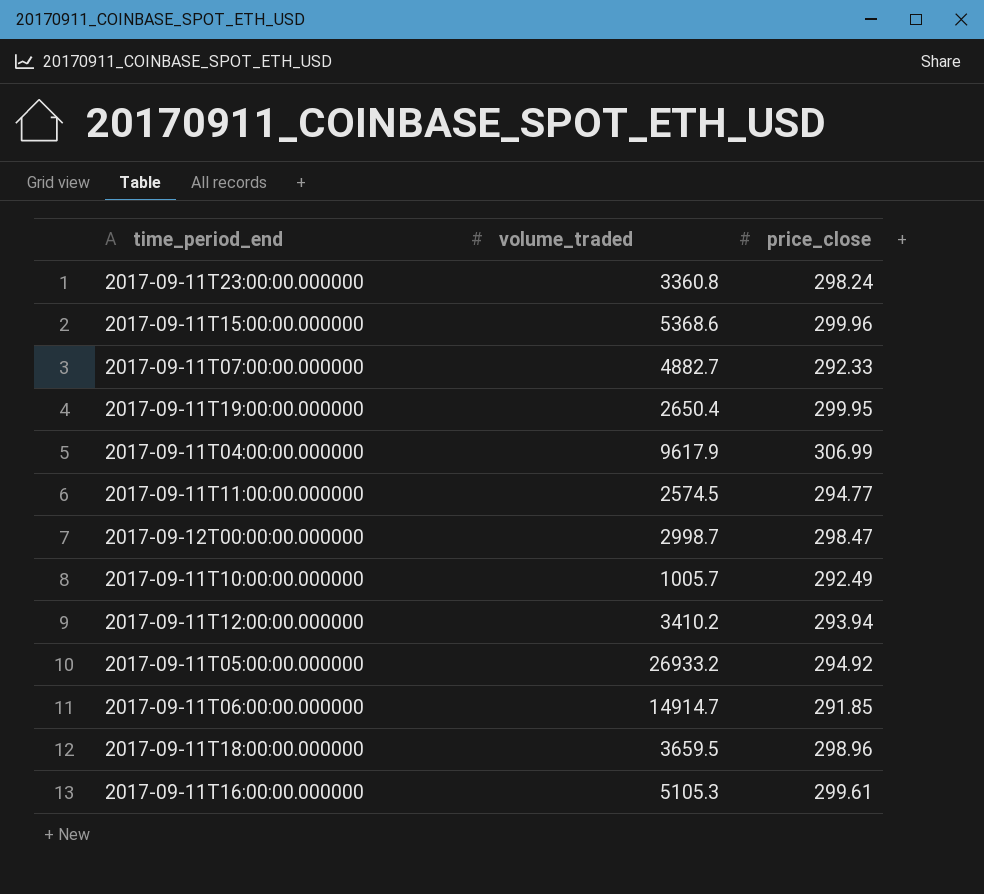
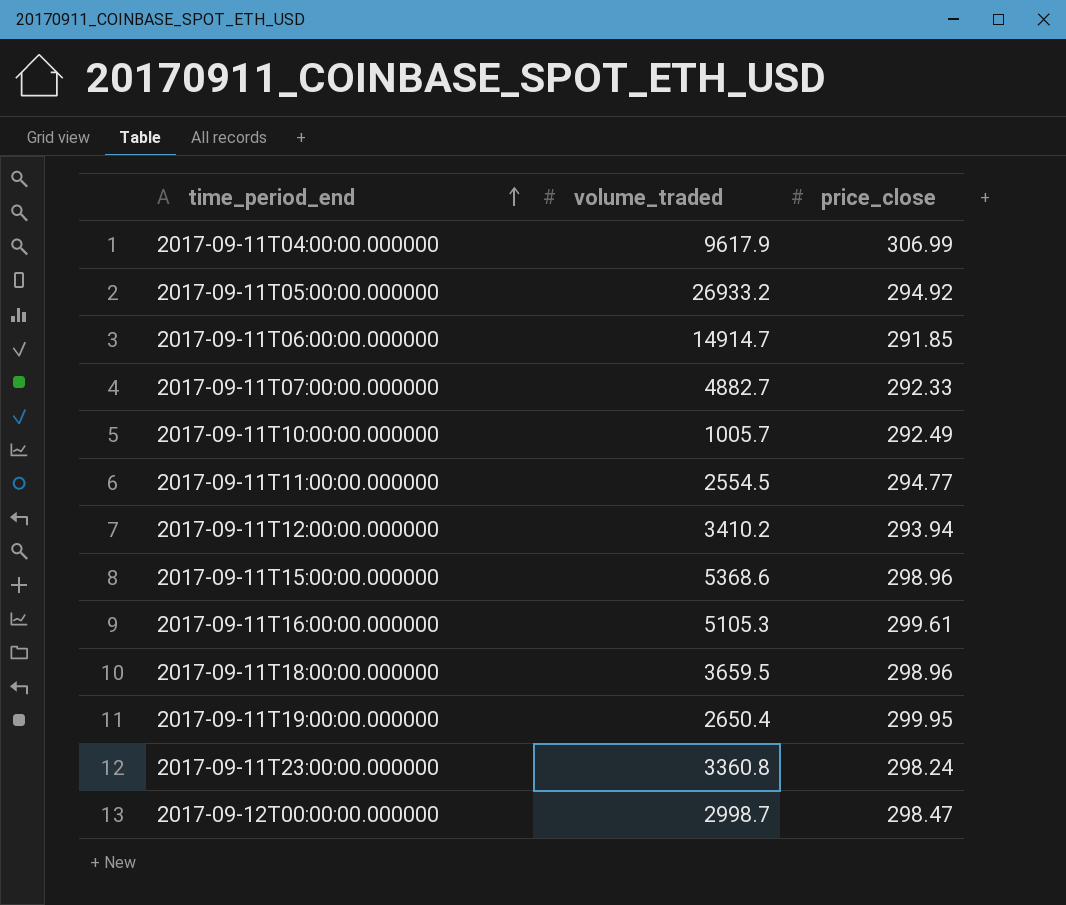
row order: none -> time_period_end ascending
2017-09-11T11:00:00.000000 | volume_traded: 2574.5 -> 2554.5
2017-09-11T15:00:00.000000 | price_close: 299.96 -> 298.96

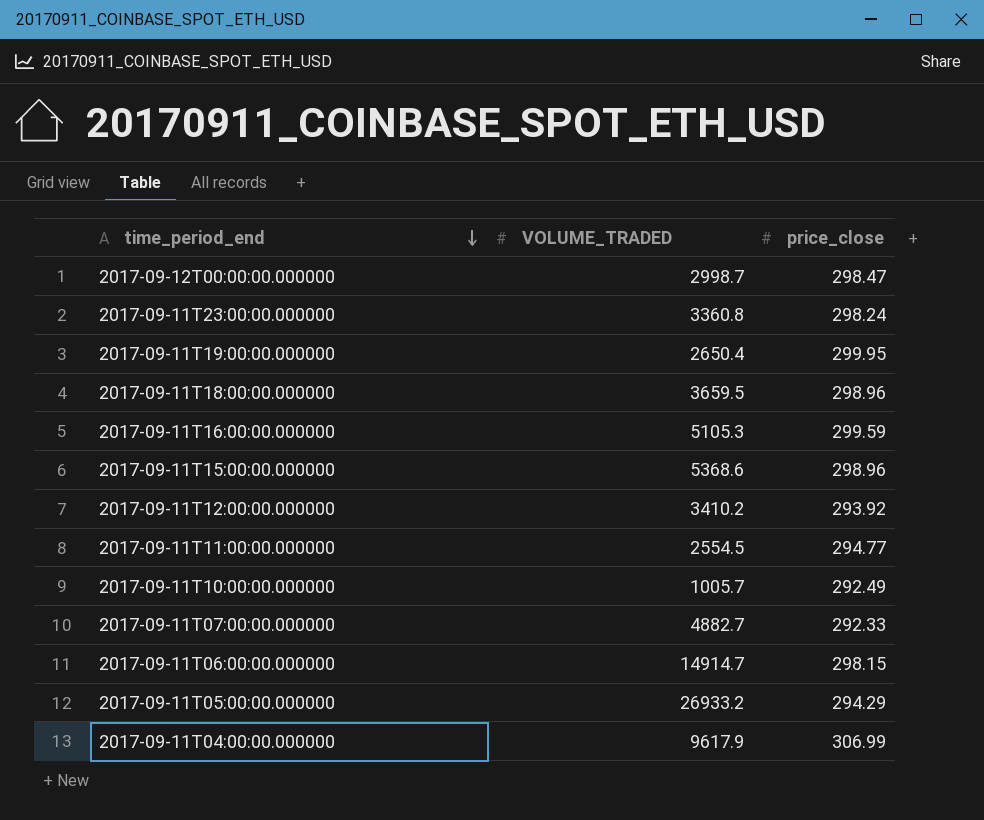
row order: time_period_end ascending -> time_period_end descending
column name: volume_traded -> VOLUME_TRADED
2017-09-11T16:00:00.000000 | price_close: 299.61 -> 299.59
2017-09-11T12:00:00.000000 | price_close: 293.94 -> 293.92
2017-09-11T06:00:00.000000 | price_close: 291.85 -> 298.15
2017-09-11T05:00:00.000000 | price_close: 294.92 -> 294.29

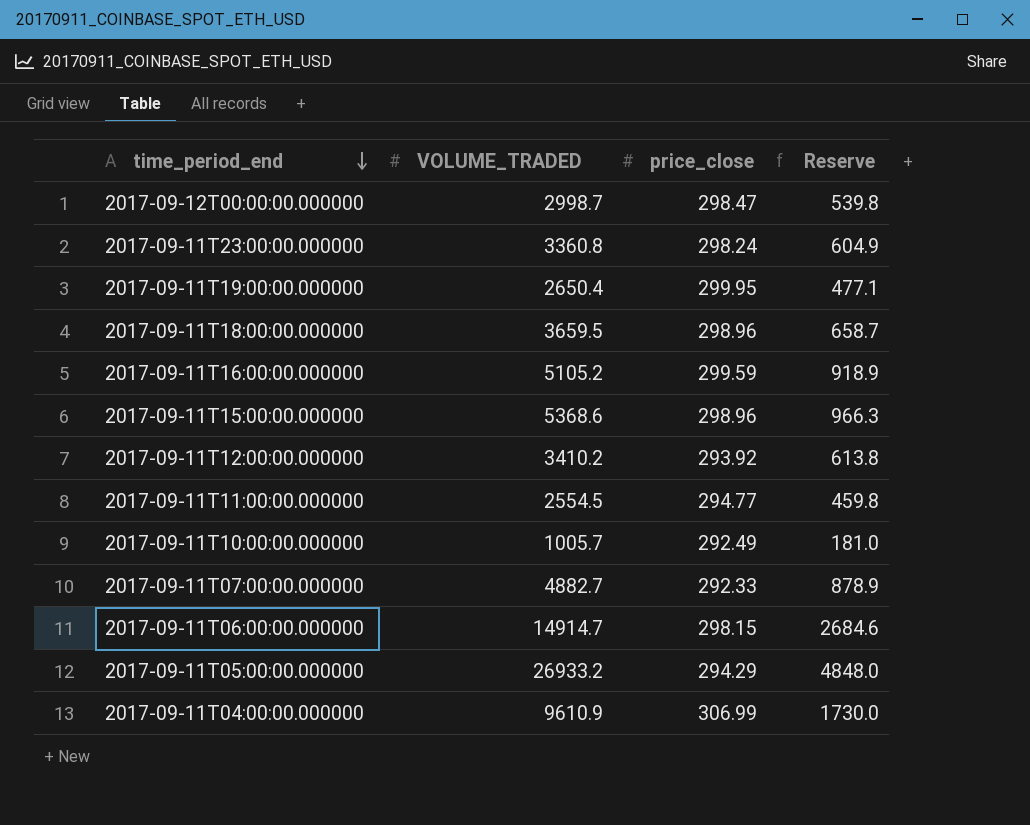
column Reserve | formula: none -> [VOLUME_TRADED] * 0.18
2017-09-11T16:00:00.000000 | VOLUME_TRADED: 5105.3 -> 5105.2
2017-09-11T04:00:00.000000 | VOLUME_TRADED: 9617.9 -> 9610.9

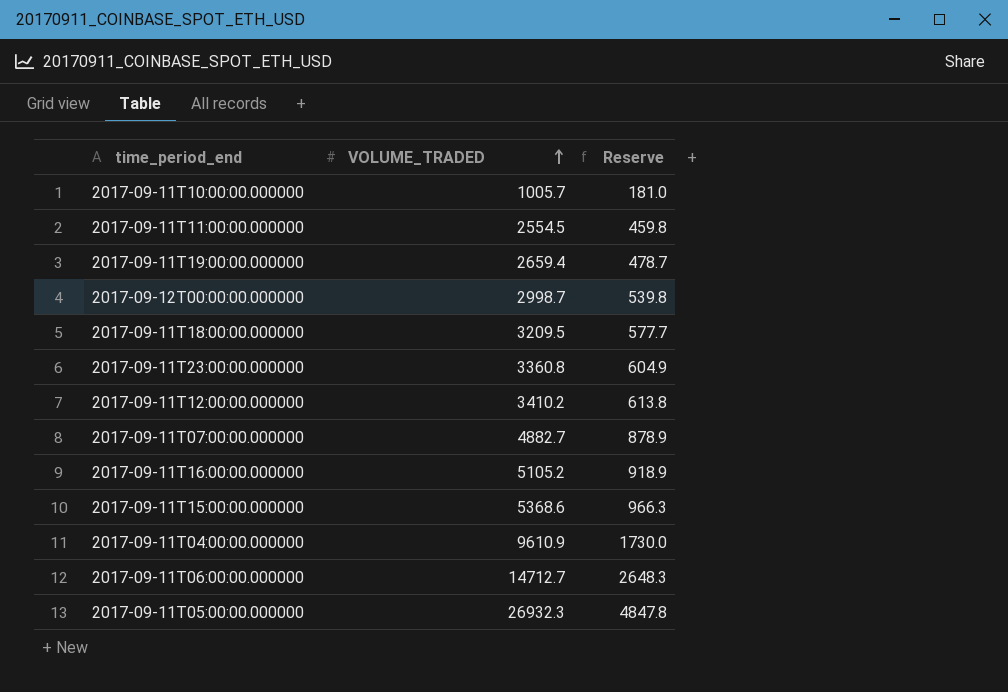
row order: time_period_end descending -> VOLUME_TRADED ascending
column price_close | position: 3 -> none
2017-09-11T19:00:00.000000 | VOLUME_TRADED: 2650.4 -> 2659.4
2017-09-11T19:00:00.000000 | Reserve: 477.1 -> 478.7
2017-09-11T18:00:00.000000 | VOLUME_TRADED: 3659.5 -> 3209.5
2017-09-11T18:00:00.000000 | Reserve: 658.7 -> 577.7
2017-09-11T06:00:00.000000 | VOLUME_TRADED: 14914.7 -> 14712.7
2017-09-11T06:00:00.000000 | Reserve: 2684.6 -> 2648.3
2017-09-11T05:00:00.000000 | VOLUME_TRADED: 26933.2 -> 26932.3
2017-09-11T05:00:00.000000 | Reserve: 4848.0 -> 4847.8

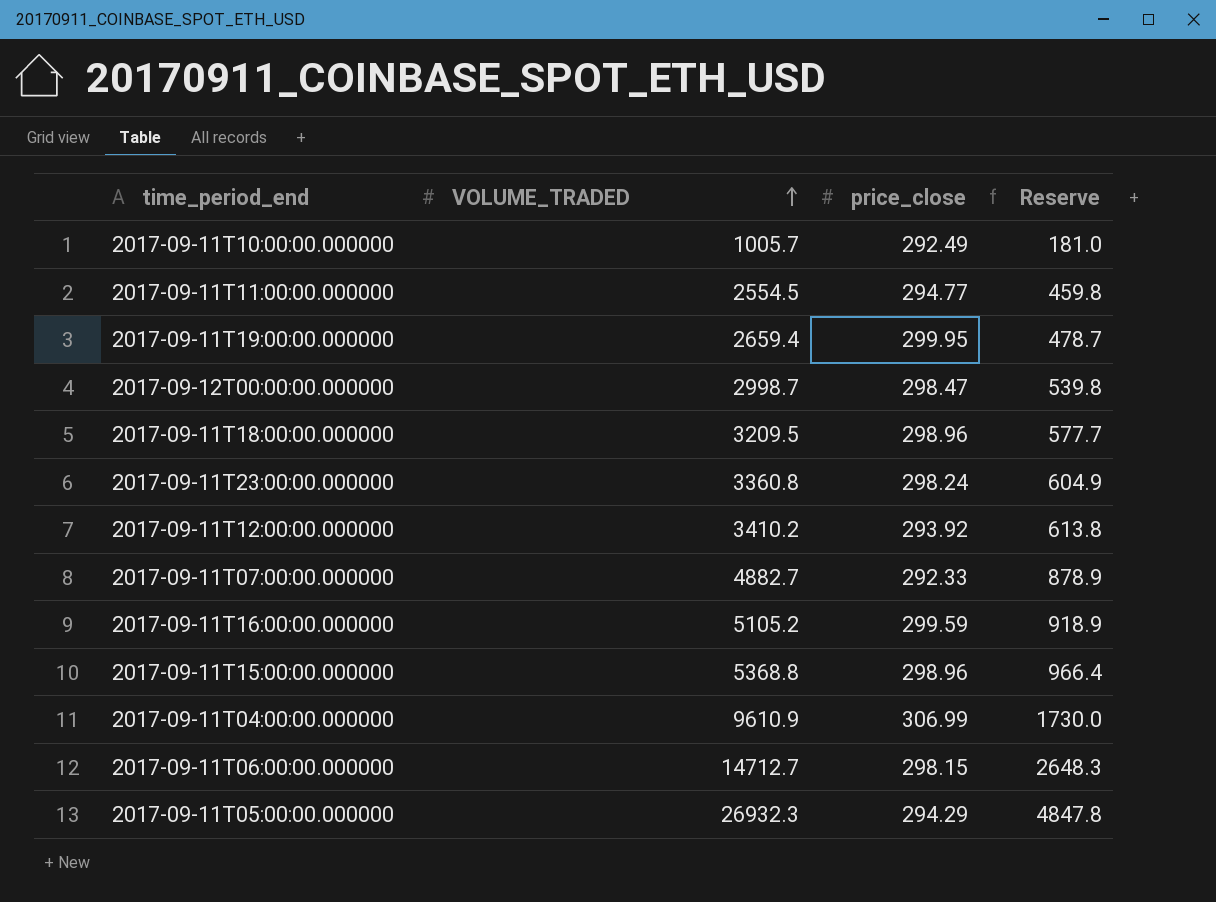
column price_close | position: none -> 3
2017-09-11T15:00:00.000000 | VOLUME_TRADED: 5368.6 -> 5368.8
2017-09-11T15:00:00.000000 | Reserve: 966.3 -> 966.4

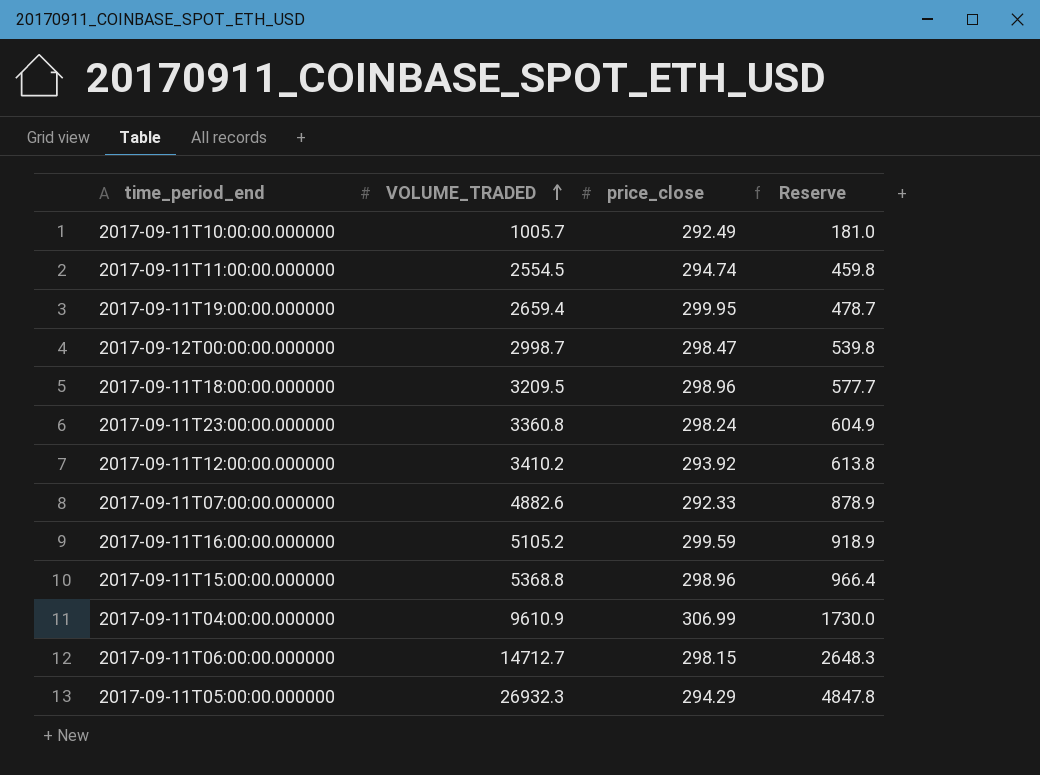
2017-09-11T11:00:00.000000 | price_close: 294.77 -> 294.74
2017-09-11T07:00:00.000000 | VOLUME_TRADED: 4882.7 -> 4882.6

